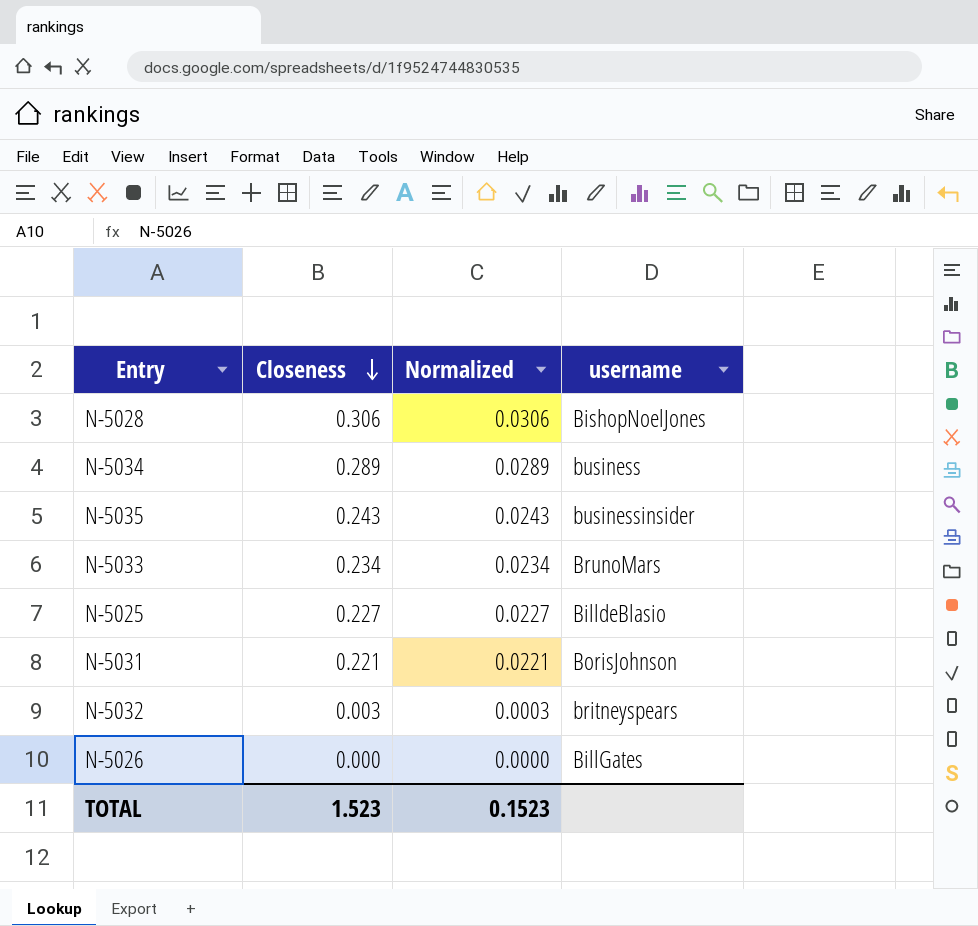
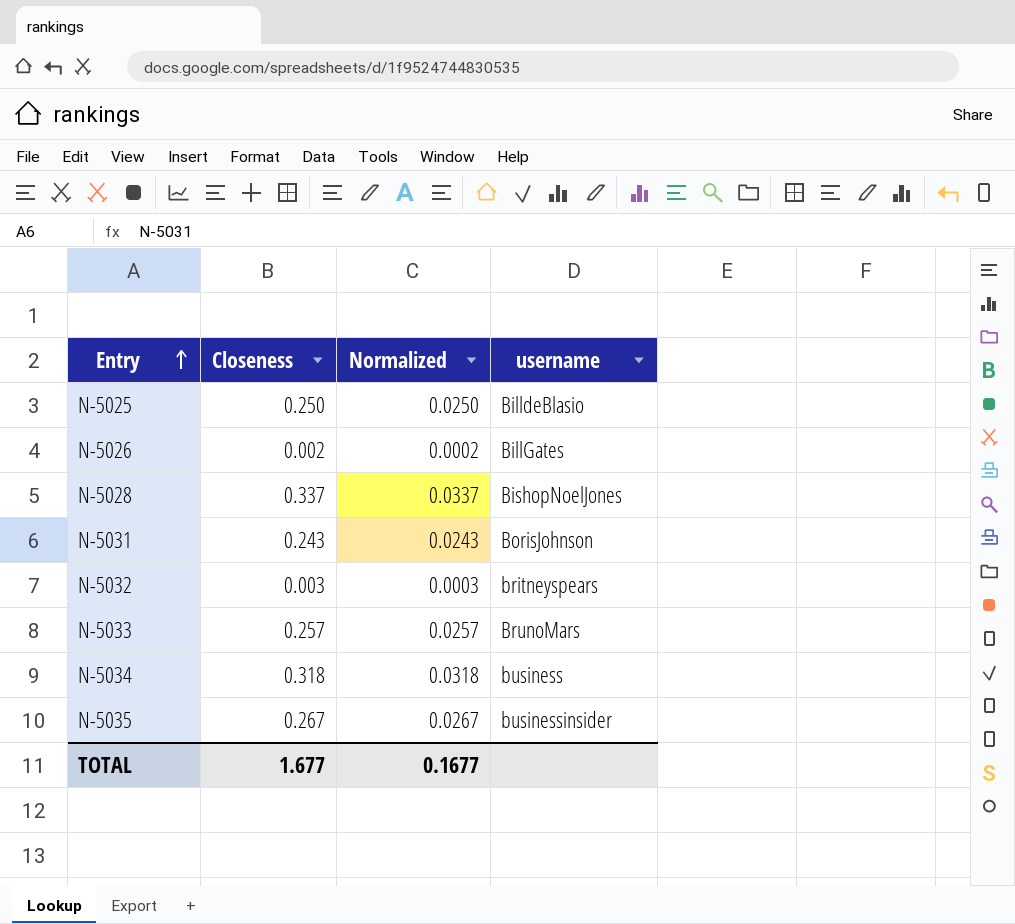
row order: Closeness descending -> Entry ascending
N-5025 | Closeness: 0.227 -> 0.250
N-5025 | Normalized: 0.0227 -> 0.0250
N-5026 | Closeness: 0.000 -> 0.002
N-5026 | Normalized: 0.0000 -> 0.0002
N-5028 | Closeness: 0.306 -> 0.337
N-5028 | Normalized: 0.0306 -> 0.0337
N-5031 | Closeness: 0.221 -> 0.243
N-5031 | Normalized: 0.0221 -> 0.0243
N-5033 | Closeness: 0.234 -> 0.257
N-5033 | Normalized: 0.0234 -> 0.0257
N-5034 | Closeness: 0.289 -> 0.318
N-5034 | Normalized: 0.0289 -> 0.0318
N-5035 | Closeness: 0.243 -> 0.267
N-5035 | Normalized: 0.0243 -> 0.0267
TOTAL | Closeness: 1.523 -> 1.677
TOTAL | Normalized: 0.1523 -> 0.1677

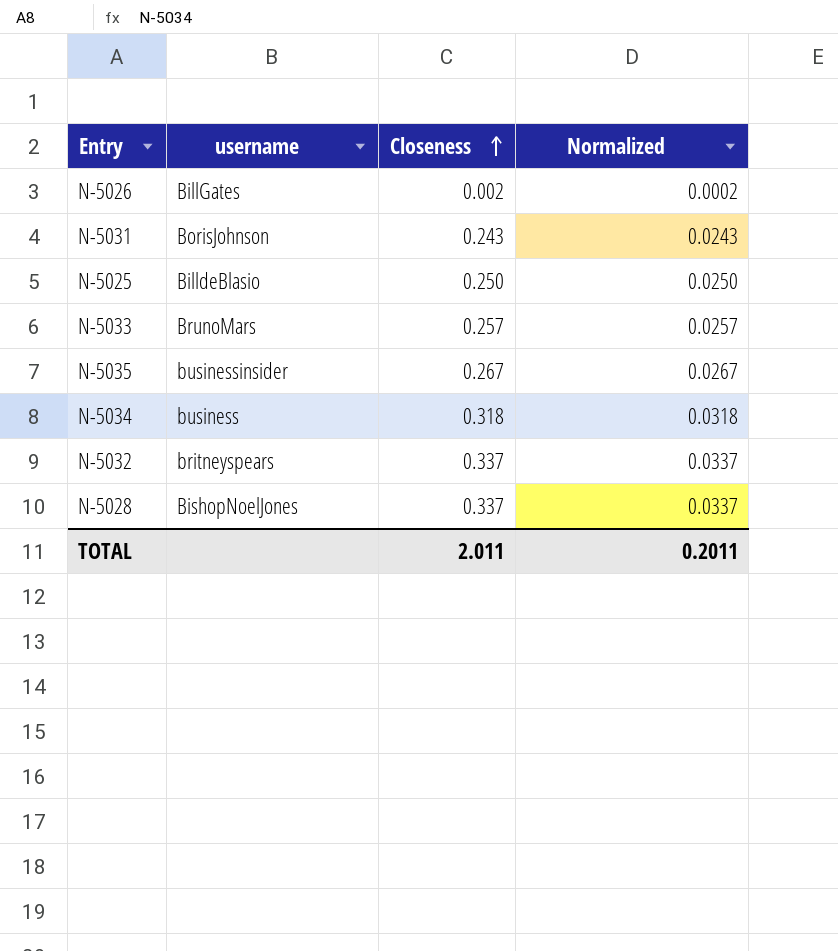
row order: Entry ascending -> Closeness ascending
column username | position: 4 -> 2
N-5032 | Closeness: 0.003 -> 0.337
N-5032 | Normalized: 0.0003 -> 0.0337
TOTAL | Closeness: 1.677 -> 2.011
TOTAL | Normalized: 0.1677 -> 0.2011

